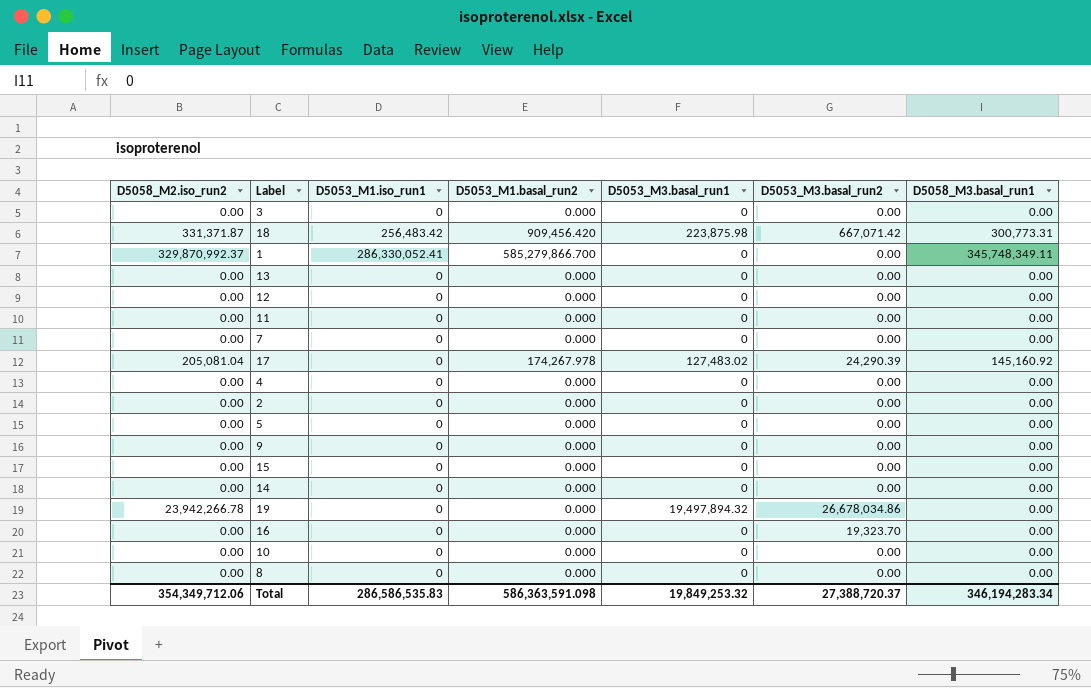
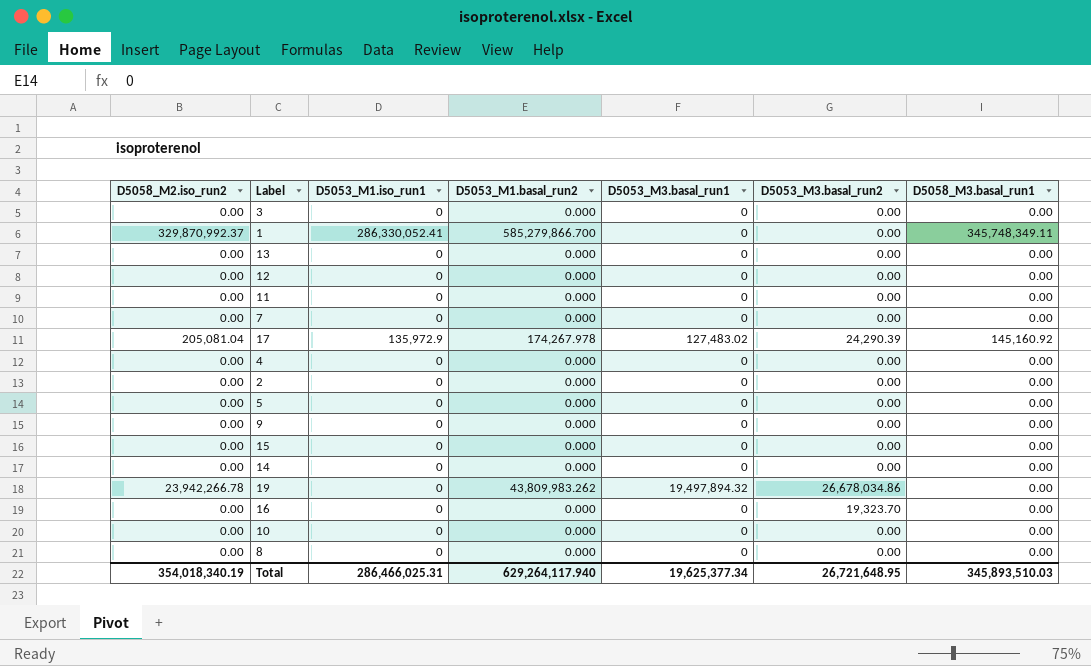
row 18: 331,371.87 | 256,483.42 | 909,456.420 | 223,875.98 | 667,071.42 | 300,773.31 -> none
17 | D5053_M1.iso_run1: 0 -> 135,972.9
19 | D5053_M1.basal_run2: 0.000 -> 43,809,983.262
Total | D5058_M2.iso_run2: 354,349,712.06 -> 354,018,340.19
Total | D5053_M1.iso_run1: 286,586,535.83 -> 286,466,025.31
Total | D5053_M1.basal_run2: 586,363,591.098 -> 629,264,117.940
Total | D5053_M3.basal_run1: 19,849,253.32 -> 19,625,377.34
Total | D5053_M3.basal_run2: 27,388,720.37 -> 26,721,648.95
Total | D5058_M3.basal_run1: 346,194,283.34 -> 345,893,510.03

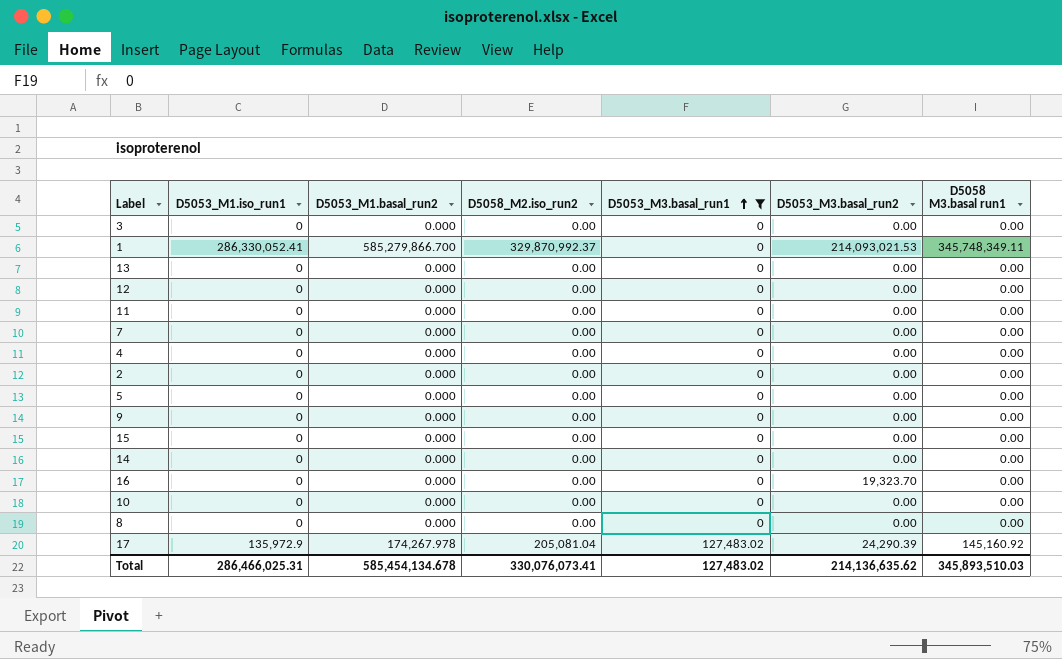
filter: none -> D5053_M3.basal_run1 != 19,497,894.32
row order: none -> D5053_M3.basal_run1 ascending
column D5058_M2.iso_run2 | position: 1 -> 4
column name: D5058_M3.basal_run1 -> D5058 M3.basal run1
1 | D5053_M3.basal_run2: 0.00 -> 214,093,021.53
Total | D5053_M1.basal_run2: 629,264,117.940 -> 585,454,134.678
Total | D5058_M2.iso_run2: 354,018,340.19 -> 330,076,073.41
Total | D5053_M3.basal_run1: 19,625,377.34 -> 127,483.02
Total | D5053_M3.basal_run2: 26,721,648.95 -> 214,136,635.62

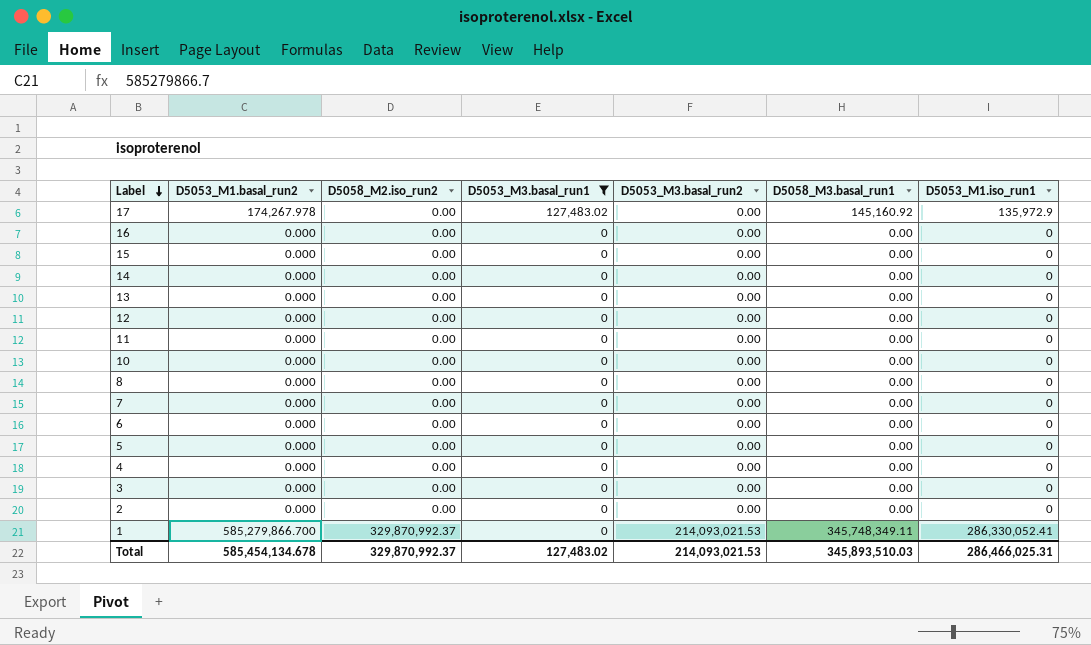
row order: D5053_M3.basal_run1 ascending -> Label descending
column name: D5058 M3.basal run1 -> D5058_M3.basal_run1
column D5053_M1.iso_run1 | position: 2 -> 7
row 9: 0 | 0.000 | 0.00 | 0 | 0.00 | 0.00 -> none
17 | D5058_M2.iso_run2: 205,081.04 -> 0.00
17 | D5053_M3.basal_run2: 24,290.39 -> 0.00
16 | D5053_M3.basal_run2: 19,323.70 -> 0.00
row 6: none -> 0.000 | 0.00 | 0 | 0.00 | 0.00 | 0
Total | D5058_M2.iso_run2: 330,076,073.41 -> 329,870,992.37
Total | D5053_M3.basal_run2: 214,136,635.62 -> 214,093,021.53

